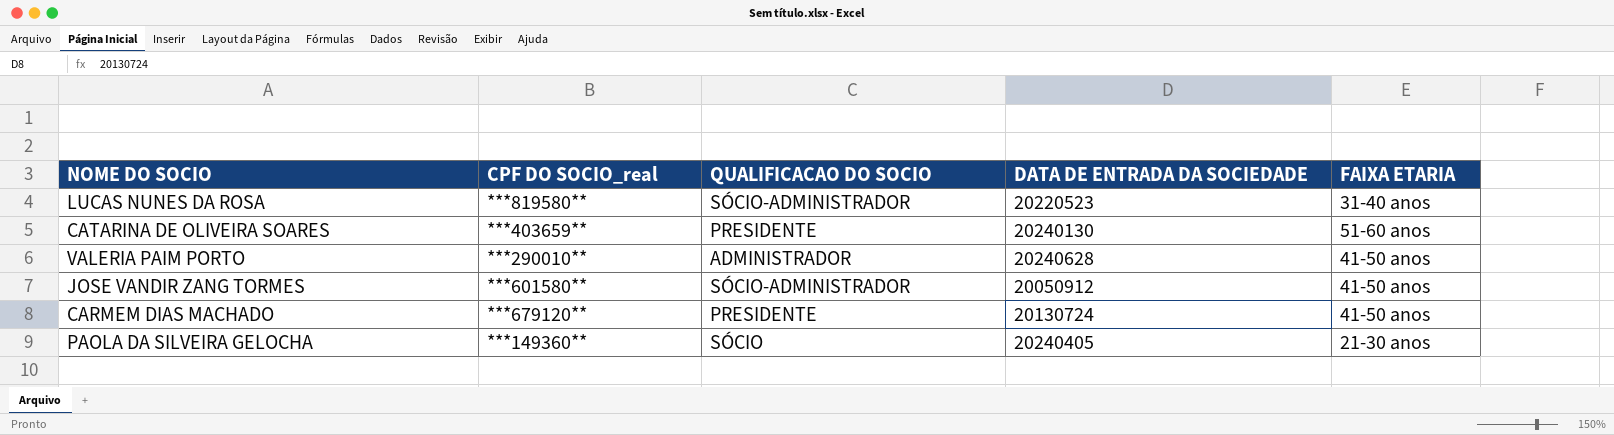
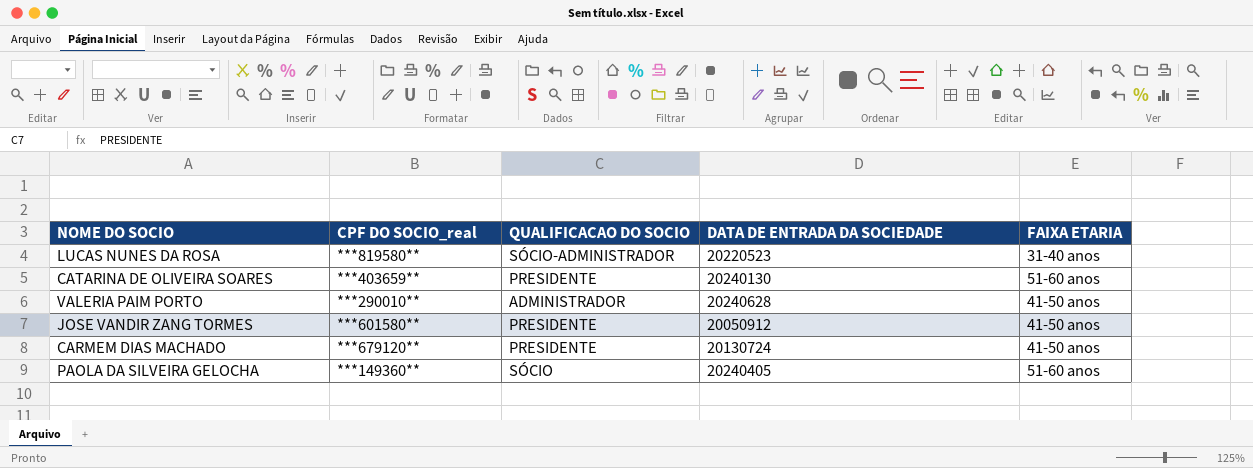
JOSE VANDIR ZANG TORMES | QUALIFICACAO DO SOCIO: SÓCIO-ADMINISTRADOR -> PRESIDENTE
PAOLA DA SILVEIRA GELOCHA | FAIXA ETARIA: 21-30 anos -> 51-60 anos

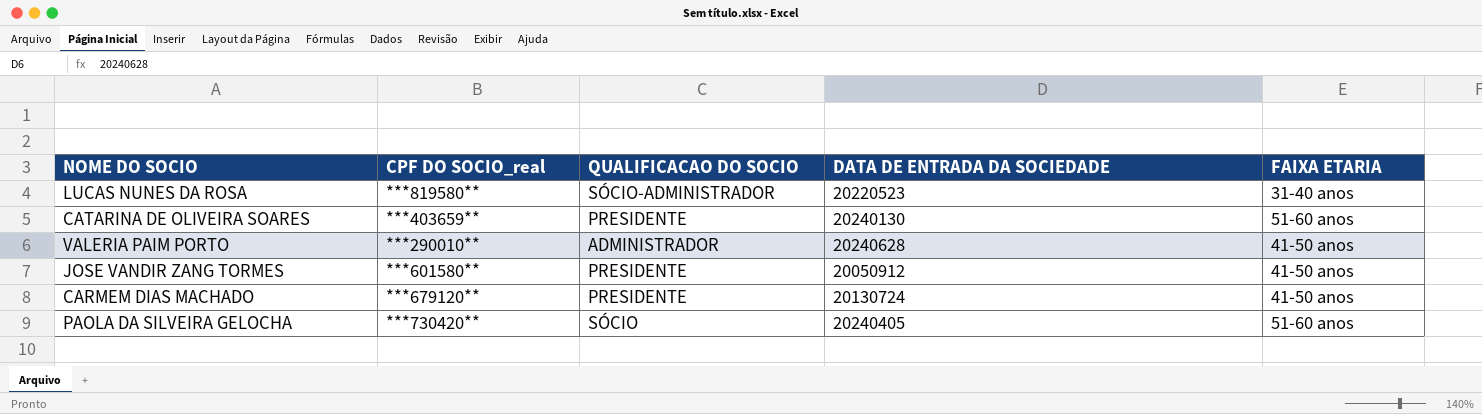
PAOLA DA SILVEIRA GELOCHA | CPF DO SOCIO_real: ***149360** -> ***730420**

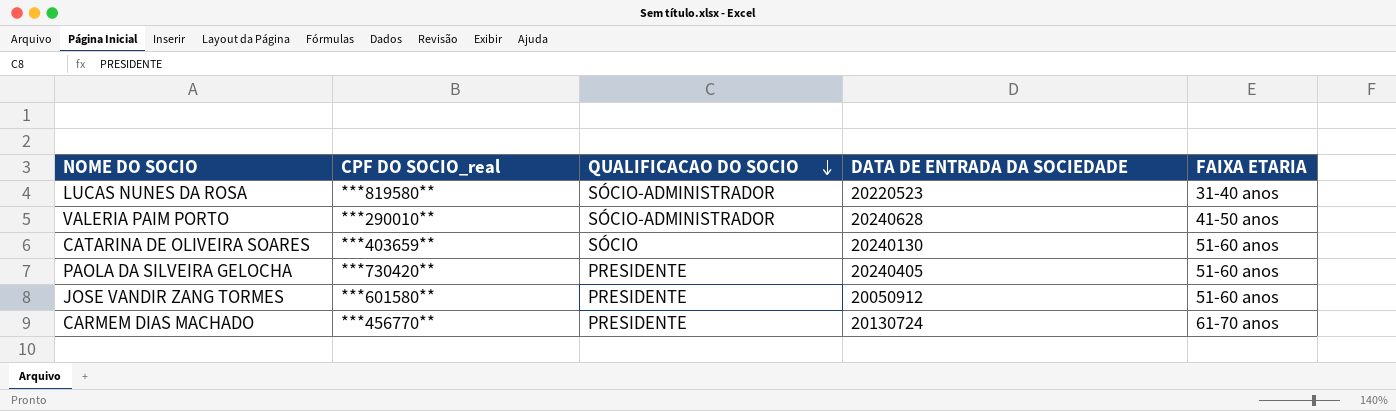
row order: none -> QUALIFICACAO DO SOCIO descending
VALERIA PAIM PORTO | QUALIFICACAO DO SOCIO: ADMINISTRADOR -> SÓCIO-ADMINISTRADOR
CATARINA DE OLIVEIRA SOARES | QUALIFICACAO DO SOCIO: PRESIDENTE -> SÓCIO
PAOLA DA SILVEIRA GELOCHA | QUALIFICACAO DO SOCIO: SÓCIO -> PRESIDENTE
JOSE VANDIR ZANG TORMES | FAIXA ETARIA: 41-50 anos -> 51-60 anos
CARMEM DIAS MACHADO | CPF DO SOCIO_real: ***679120** -> ***456770**
CARMEM DIAS MACHADO | FAIXA ETARIA: 41-50 anos -> 61-70 anos

